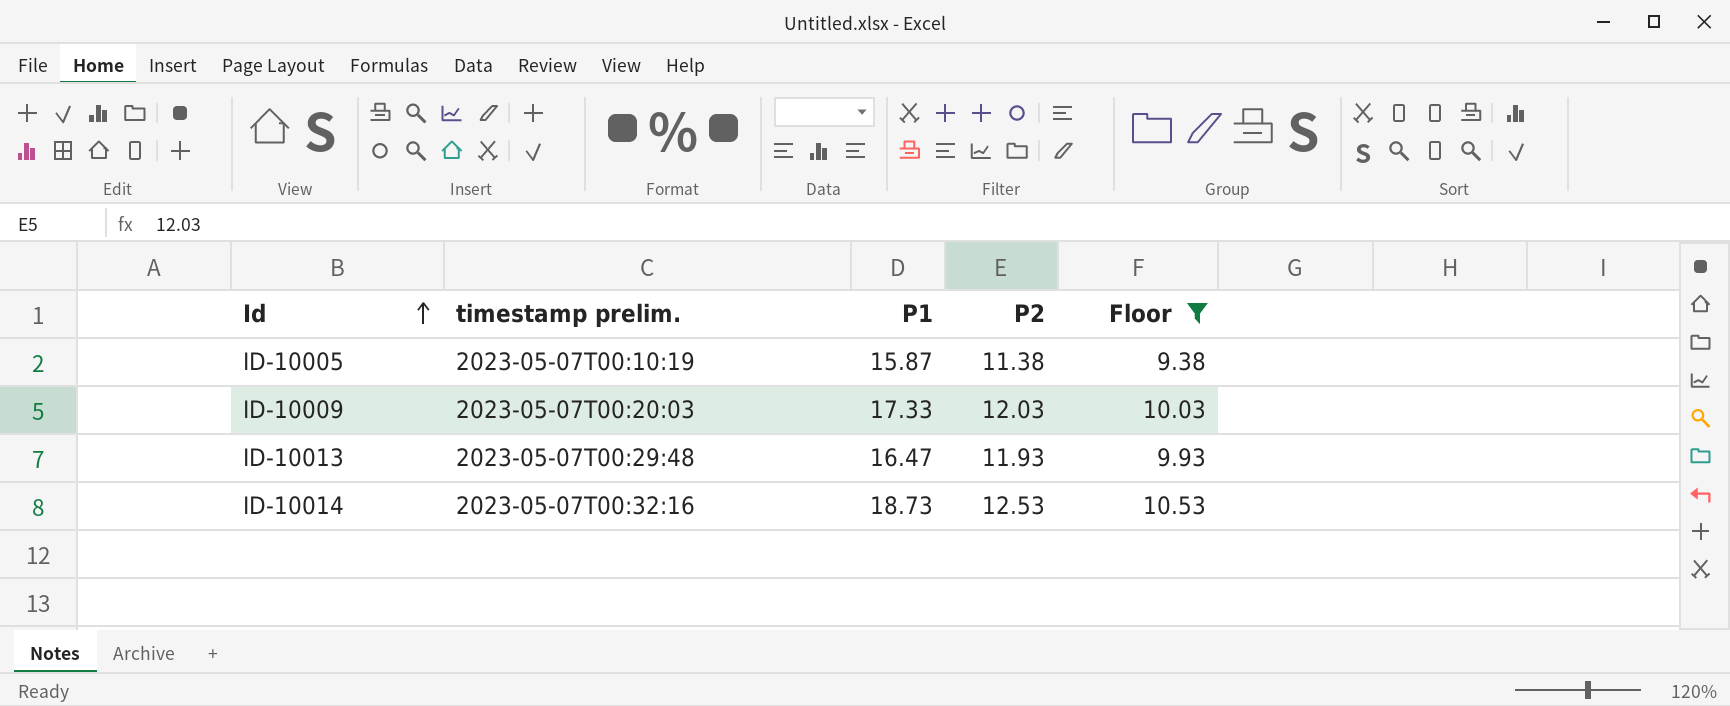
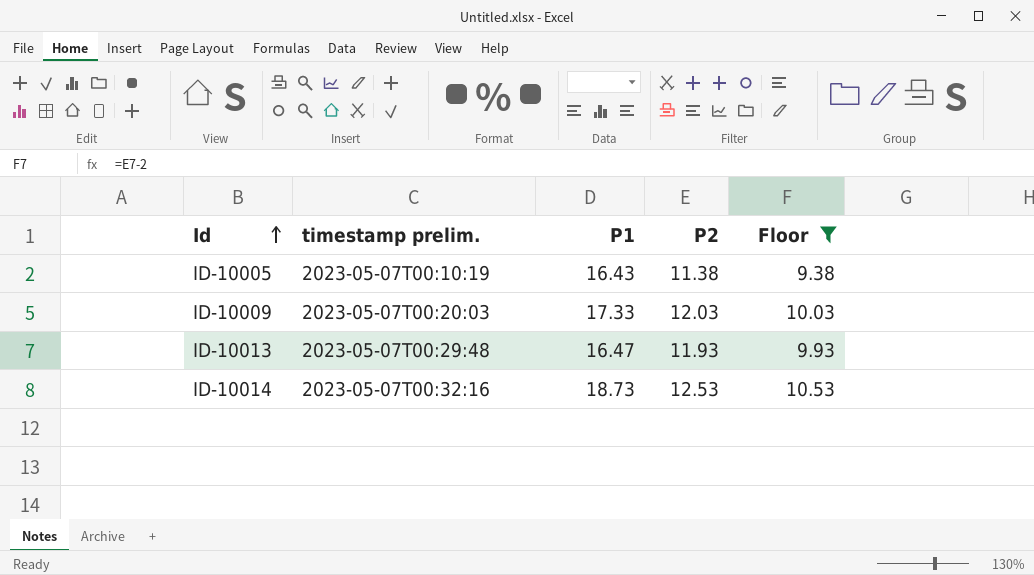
ID-10005 | P1: 15.87 -> 16.43

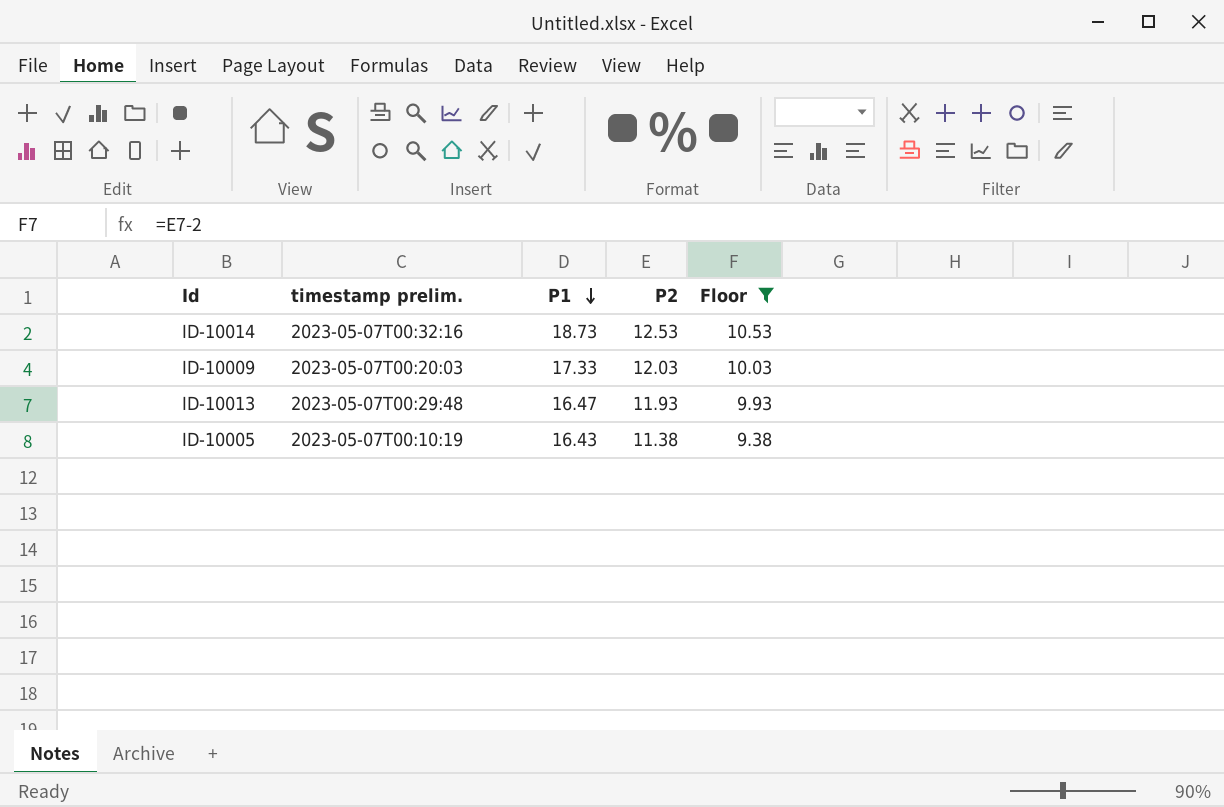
row order: Id ascending -> P1 descending

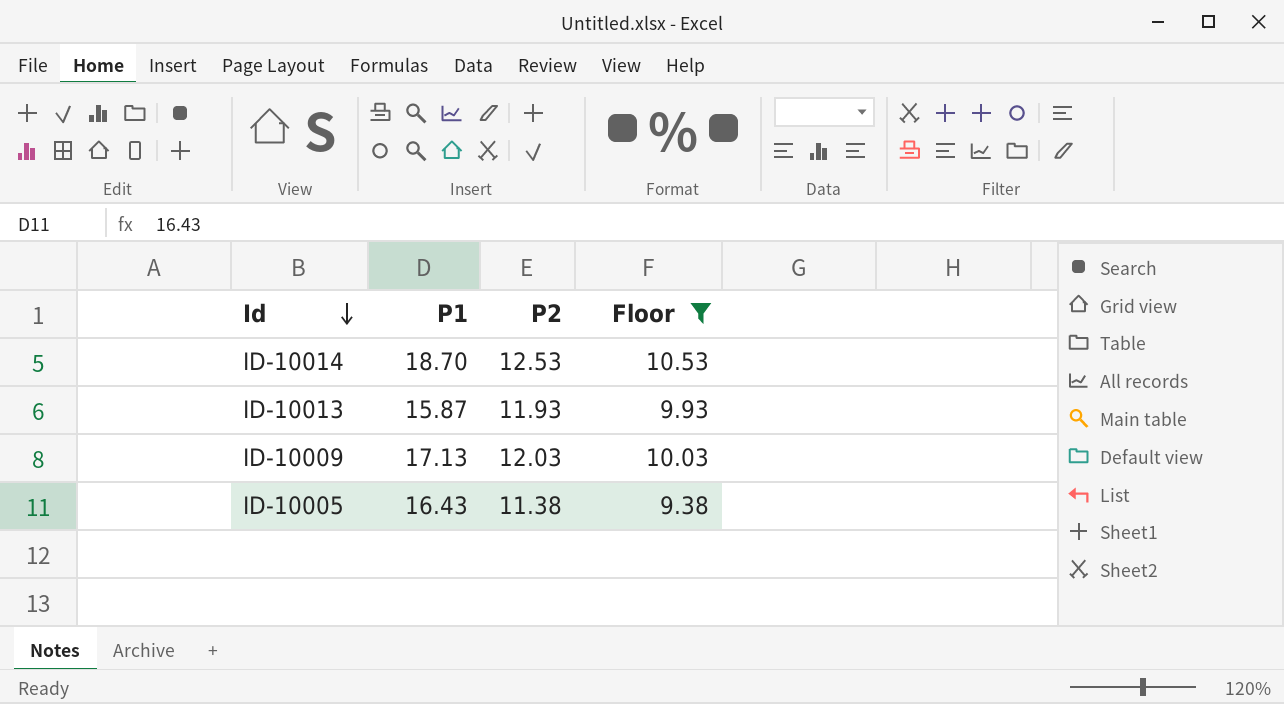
row order: P1 descending -> Id descending
column timestamp prelim. | position: 2 -> none
ID-10014 | P1: 18.73 -> 18.70
ID-10013 | P1: 16.47 -> 15.87
ID-10009 | P1: 17.33 -> 17.13

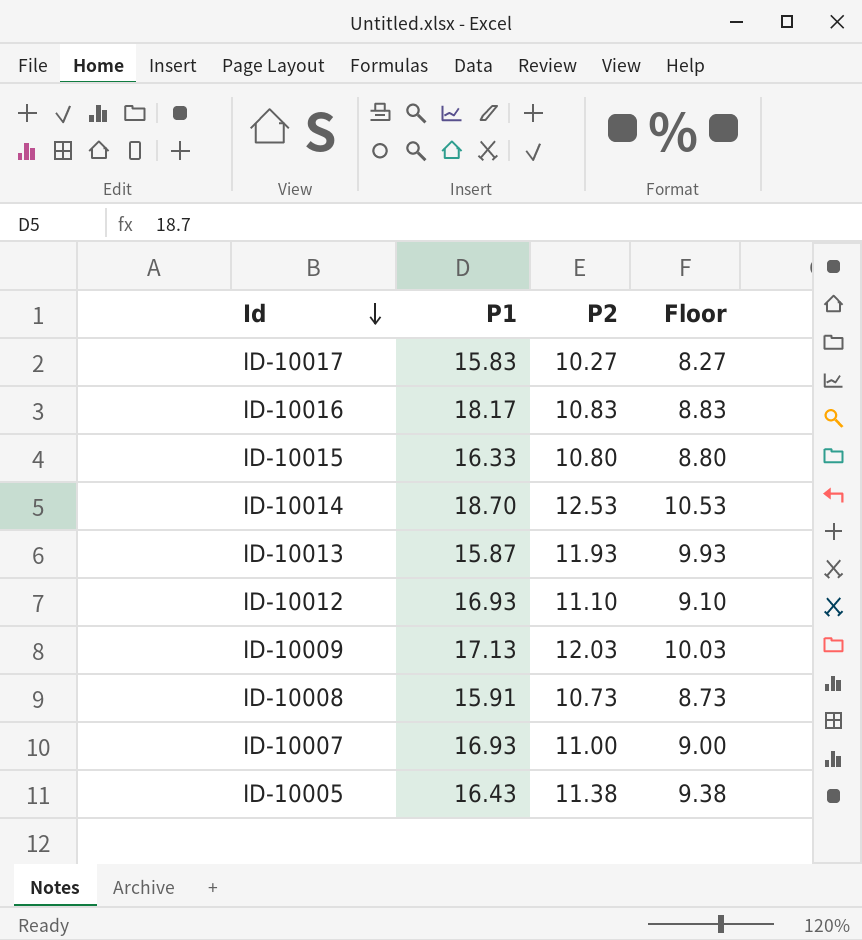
filter: Floor >= 9.38 -> none

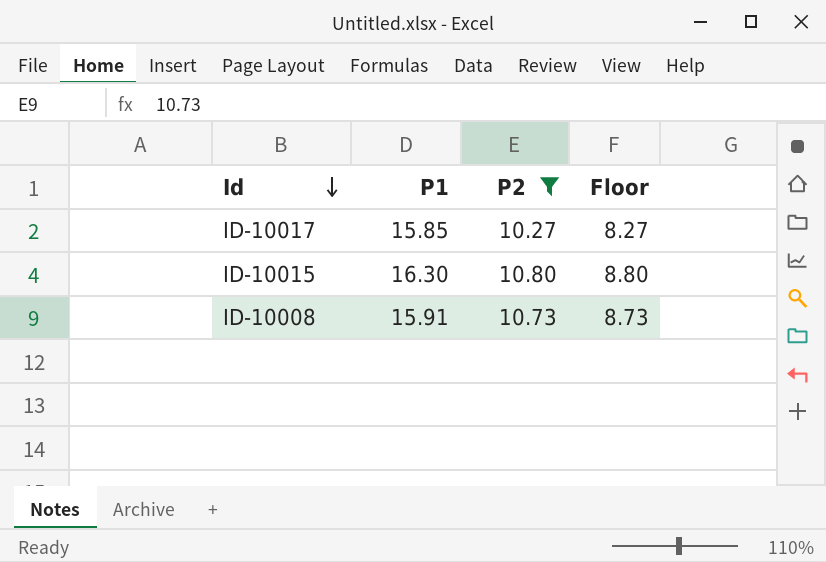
filter: none -> P2 <= 10.80
ID-10017 | P1: 15.83 -> 15.85
ID-10015 | P1: 16.33 -> 16.30

